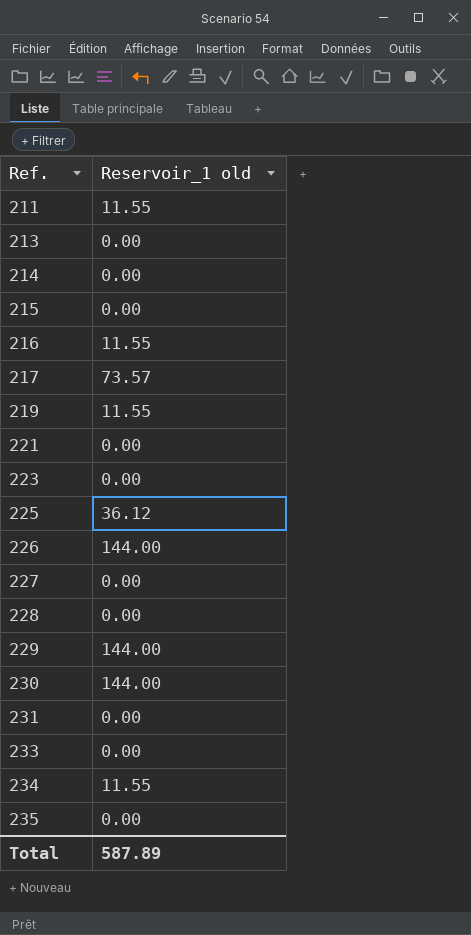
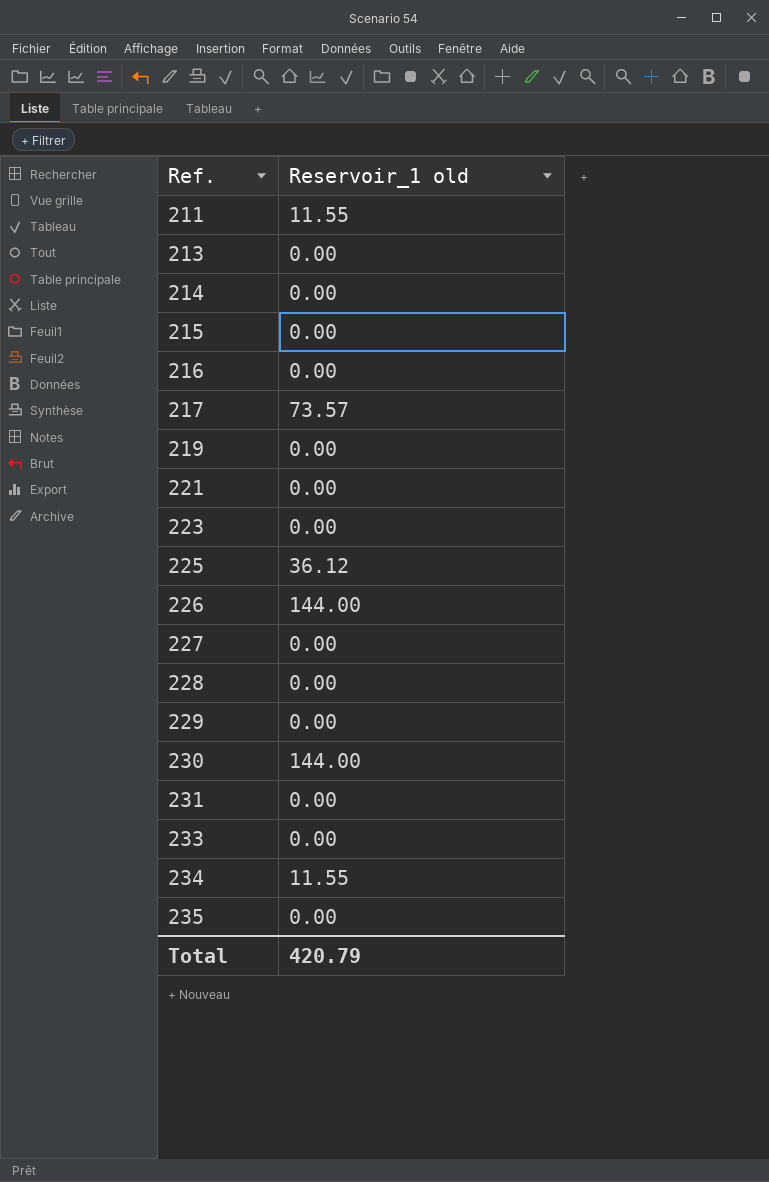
216 | Reservoir_1 old: 11.55 -> 0.00
219 | Reservoir_1 old: 11.55 -> 0.00
229 | Reservoir_1 old: 144.00 -> 0.00
Total | Reservoir_1 old: 587.89 -> 420.79

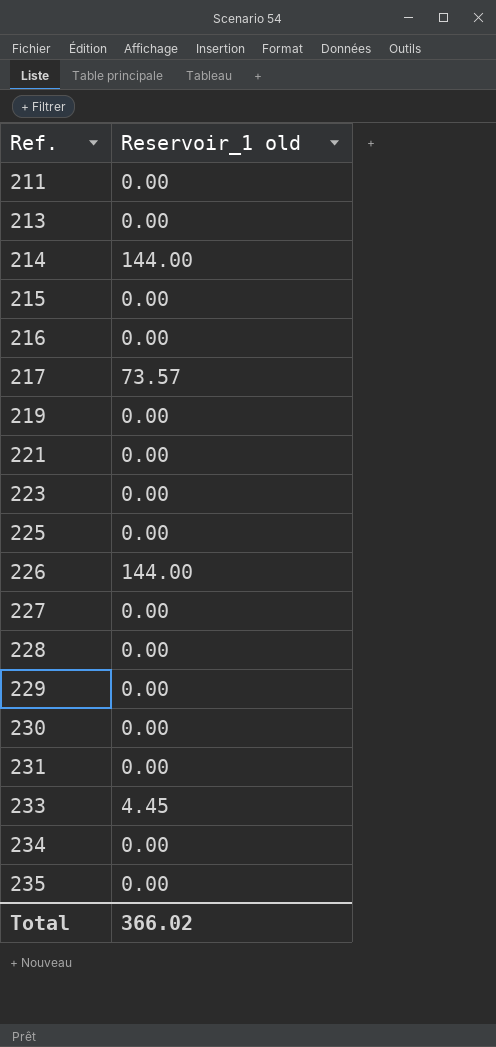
211 | Reservoir_1 old: 11.55 -> 0.00
214 | Reservoir_1 old: 0.00 -> 144.00
225 | Reservoir_1 old: 36.12 -> 0.00
230 | Reservoir_1 old: 144.00 -> 0.00
233 | Reservoir_1 old: 0.00 -> 4.45
234 | Reservoir_1 old: 11.55 -> 0.00
Total | Reservoir_1 old: 420.79 -> 366.02

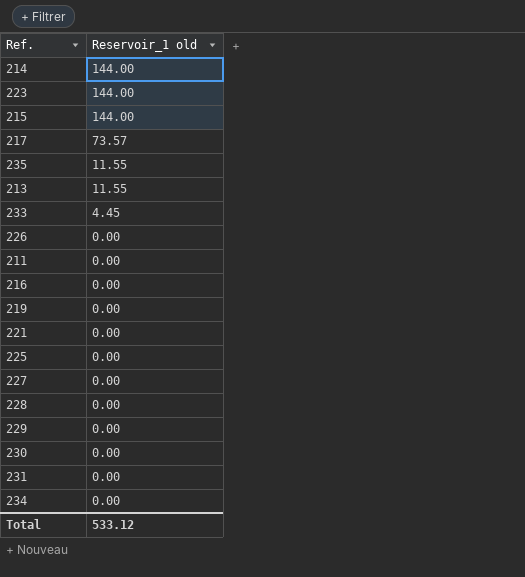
row order: Ref. ascending -> Reservoir_1 old descending
223 | Reservoir_1 old: 0.00 -> 144.00
215 | Reservoir_1 old: 0.00 -> 144.00
235 | Reservoir_1 old: 0.00 -> 11.55
213 | Reservoir_1 old: 0.00 -> 11.55
226 | Reservoir_1 old: 144.00 -> 0.00
Total | Reservoir_1 old: 366.02 -> 533.12

